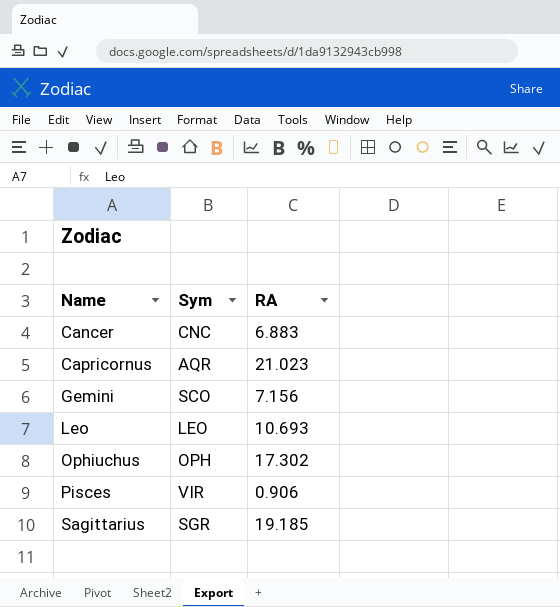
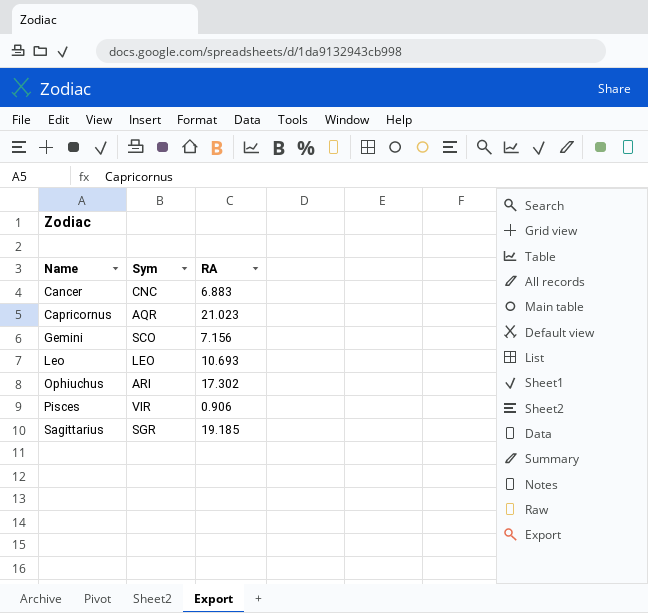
Ophiuchus | Sym: OPH -> ARI

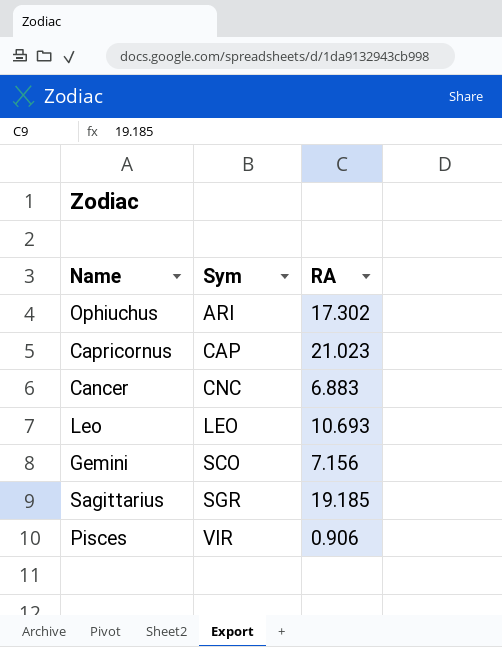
row order: Name ascending -> Sym ascending
Capricornus | Sym: AQR -> CAP

